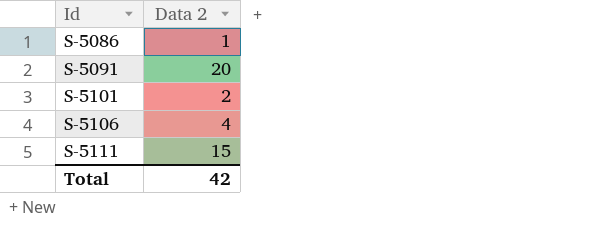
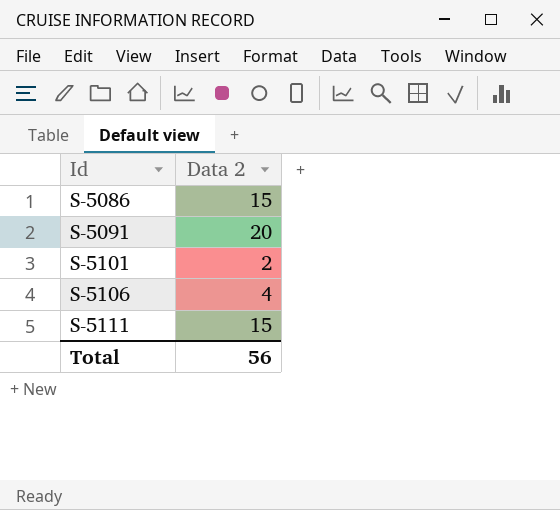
S-5086 | Data 2: 1 -> 15
Total | Data 2: 42 -> 56

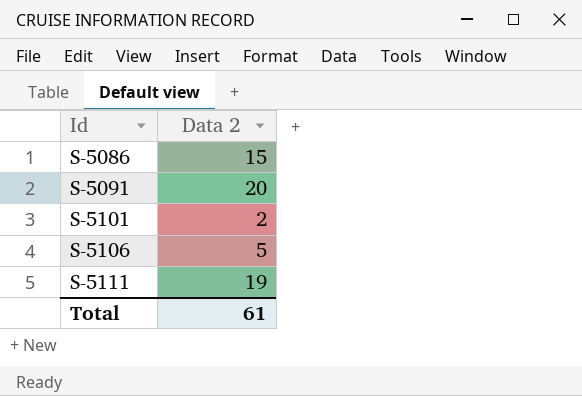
S-5106 | Data 2: 4 -> 5
S-5111 | Data 2: 15 -> 19
Total | Data 2: 56 -> 61

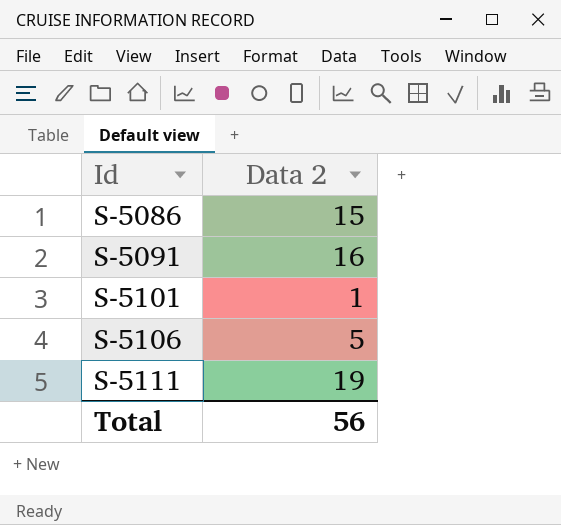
S-5091 | Data 2: 20 -> 16
S-5101 | Data 2: 2 -> 1
Total | Data 2: 61 -> 56

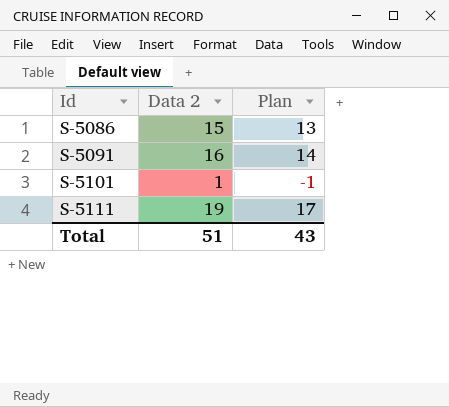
column Plan | formula: none -> [Data 2] - 2
row S-5106: 5 -> none
Total | Data 2: 56 -> 51

